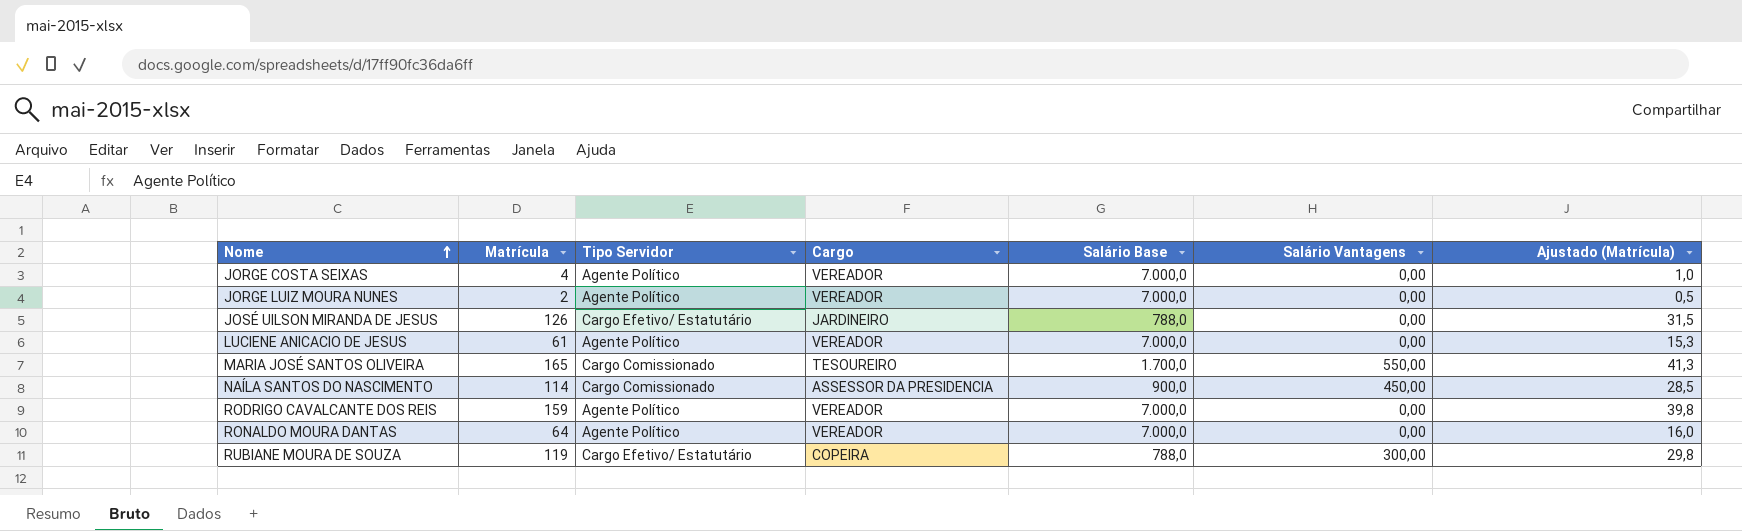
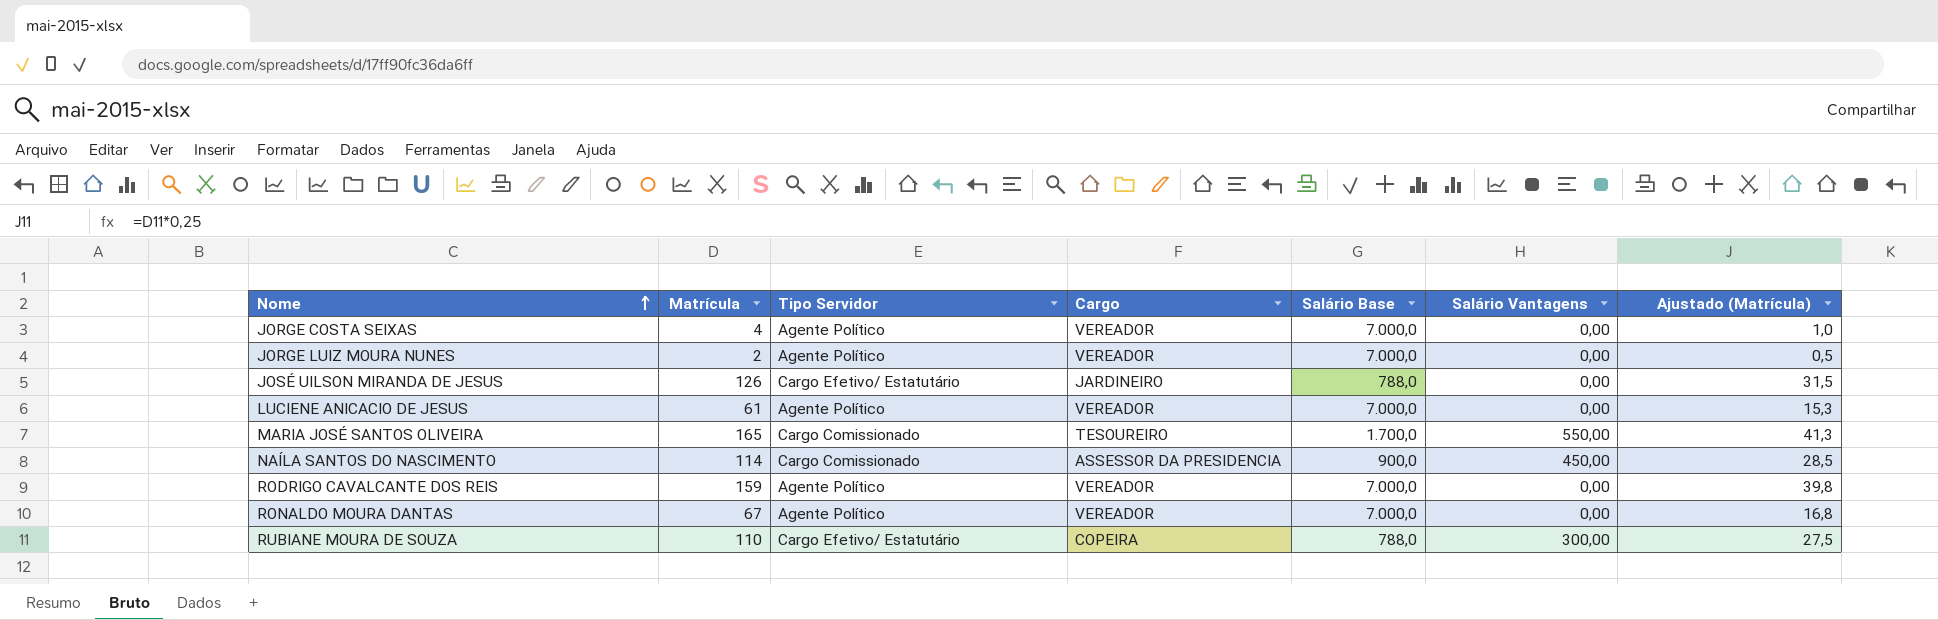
RONALDO MOURA DANTAS | Matrícula: 64 -> 67
RONALDO MOURA DANTAS | Ajustado (Matrícula): 16,0 -> 16,8
RUBIANE MOURA DE SOUZA | Matrícula: 119 -> 110
RUBIANE MOURA DE SOUZA | Ajustado (Matrícula): 29,8 -> 27,5

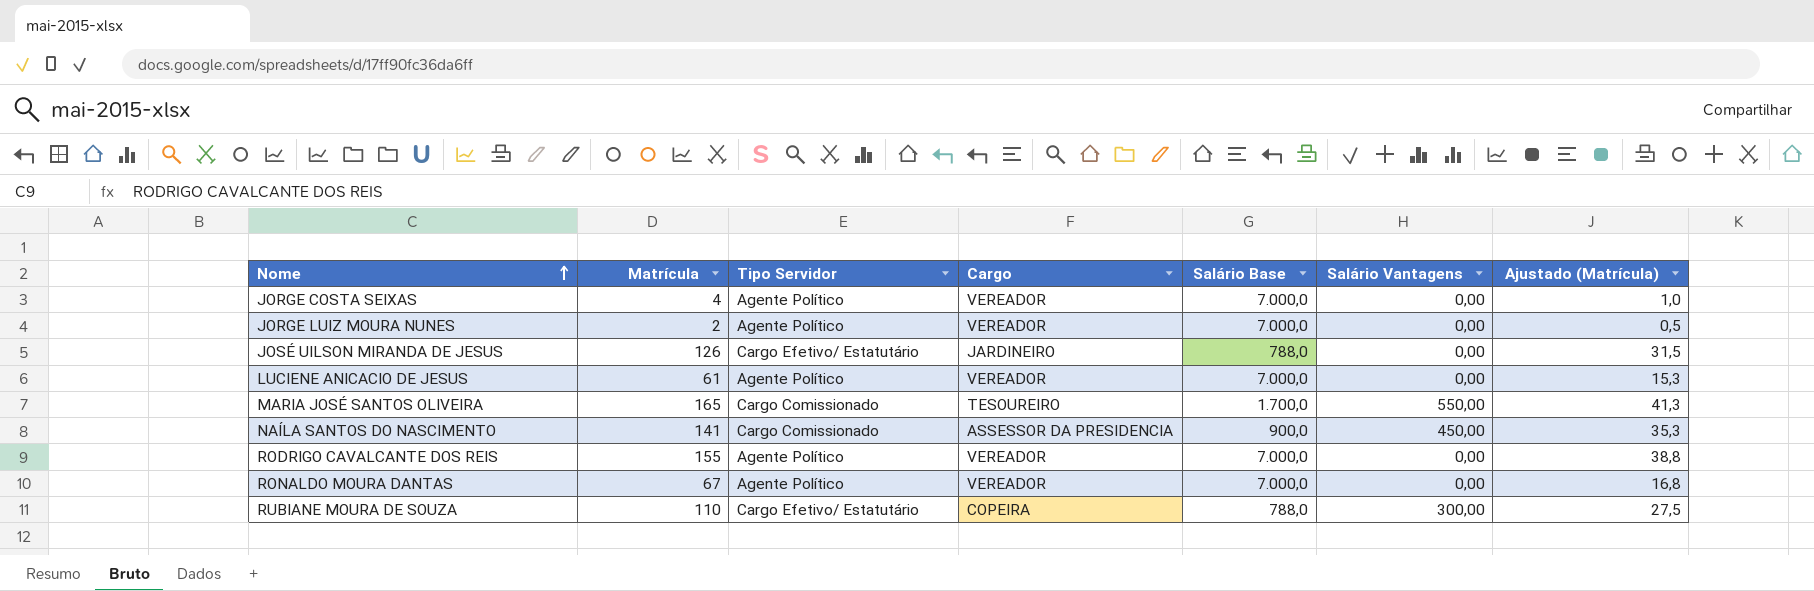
NAÍLA SANTOS DO NASCIMENTO | Matrícula: 114 -> 141
NAÍLA SANTOS DO NASCIMENTO | Ajustado (Matrícula): 28,5 -> 35,3
RODRIGO CAVALCANTE DOS REIS | Matrícula: 159 -> 155
RODRIGO CAVALCANTE DOS REIS | Ajustado (Matrícula): 39,8 -> 38,8

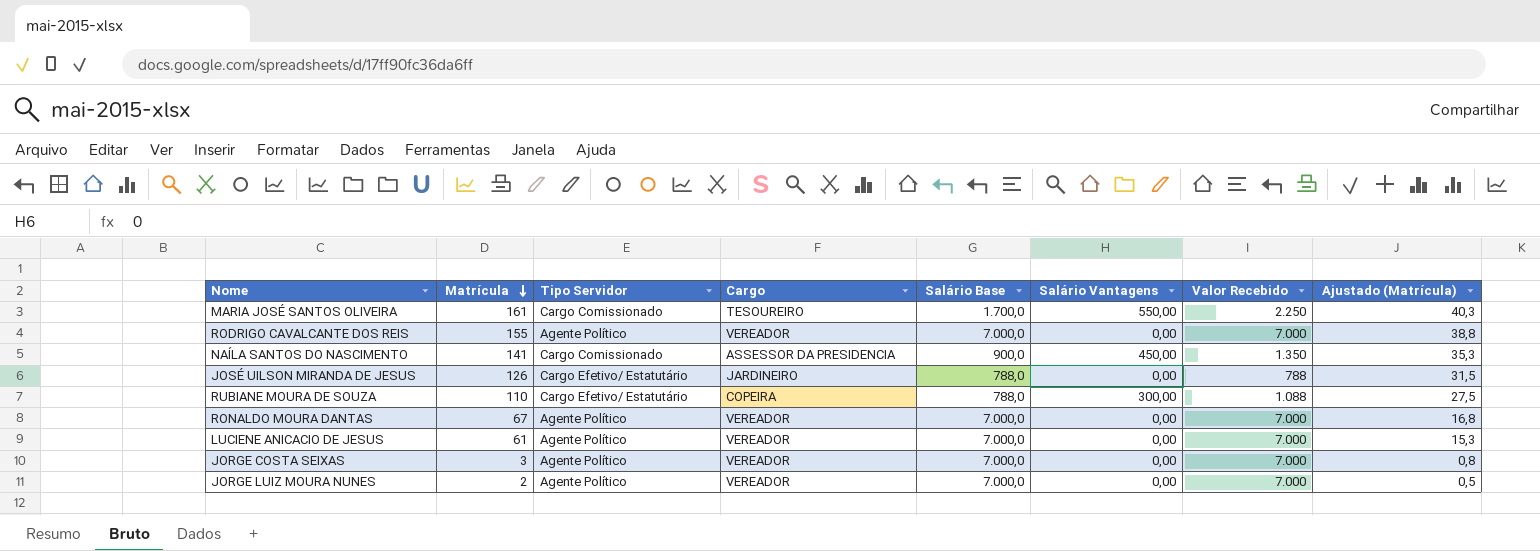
row order: Nome ascending -> Matrícula descending
column Valor Recebido | formula: none -> [Salário Base] + [Salário Vantagens]
MARIA JOSÉ SANTOS OLIVEIRA | Matrícula: 165 -> 161
MARIA JOSÉ SANTOS OLIVEIRA | Ajustado (Matrícula): 41,3 -> 40,3
JORGE COSTA SEIXAS | Matrícula: 4 -> 3
JORGE COSTA SEIXAS | Ajustado (Matrícula): 1,0 -> 0,8

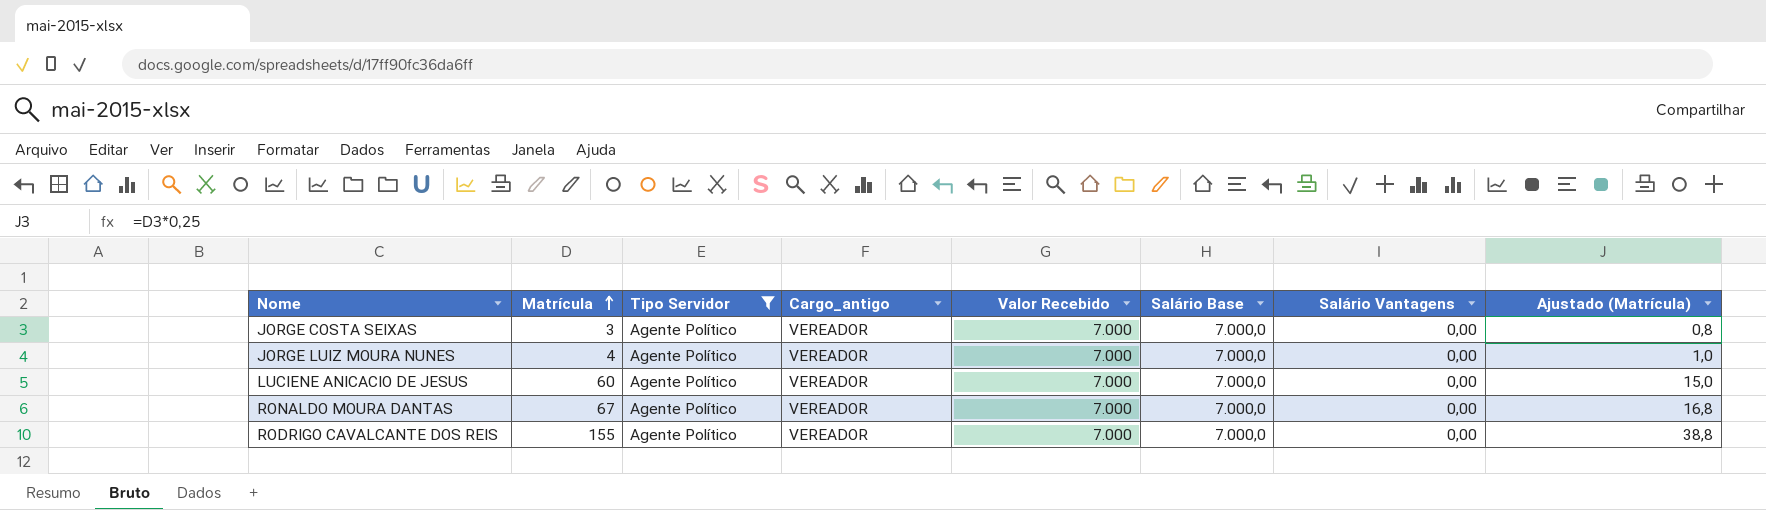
filter: none -> Tipo Servidor = Agente Político
row order: Matrícula descending -> Matrícula ascending
column name: Cargo -> Cargo_antigo
column Valor Recebido | position: 7 -> 5
JORGE LUIZ MOURA NUNES | Matrícula: 2 -> 4
JORGE LUIZ MOURA NUNES | Ajustado (Matrícula): 0,5 -> 1,0
LUCIENE ANICACIO DE JESUS | Matrícula: 61 -> 60
LUCIENE ANICACIO DE JESUS | Ajustado (Matrícula): 15,3 -> 15,0

